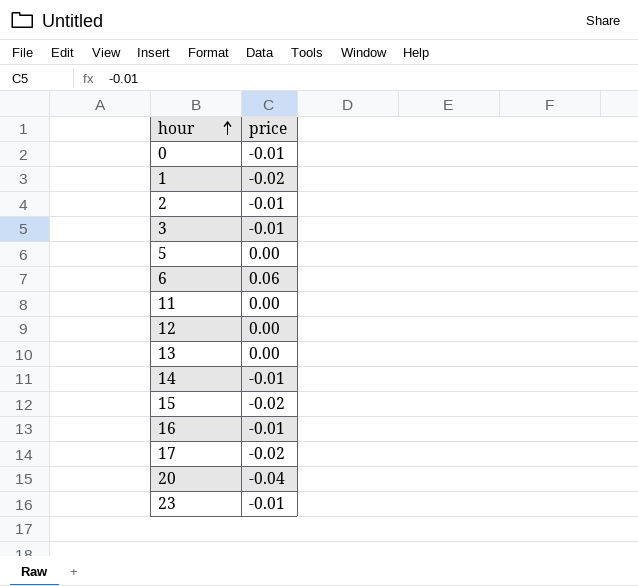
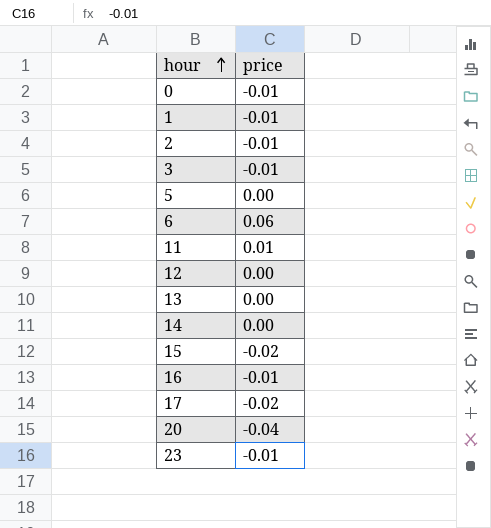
1 | price: -0.02 -> -0.01
11 | price: 0.00 -> 0.01
14 | price: -0.01 -> 0.00

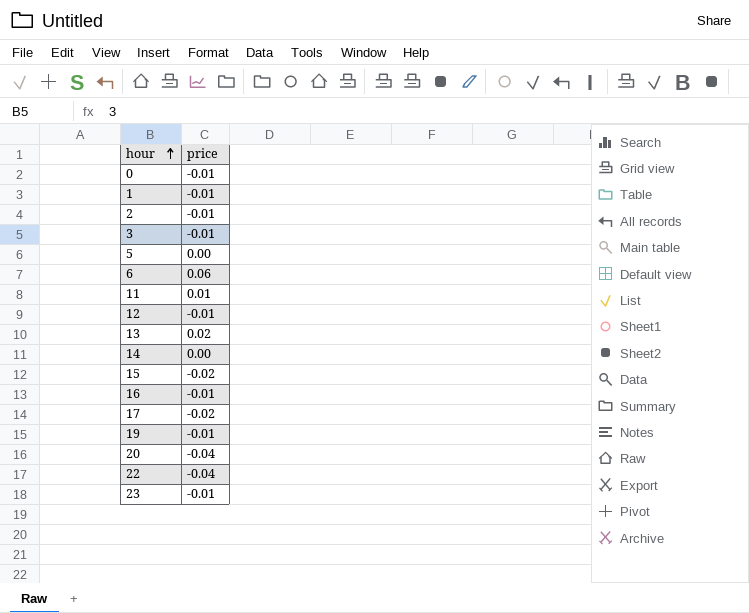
12 | price: 0.00 -> -0.01
13 | price: 0.00 -> 0.02
row 19: none -> -0.01
row 22: none -> -0.04

